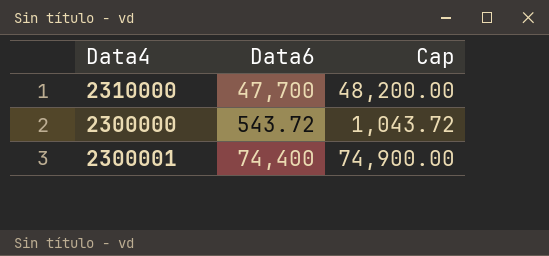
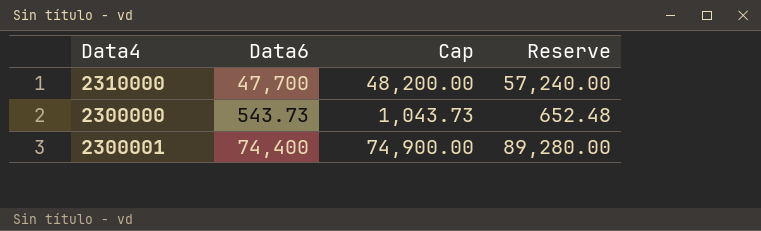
column Reserve | formula: none -> [Data6] * 1.2
2300000 | Data6: 543.72 -> 543.73
2300000 | Cap: 1,043.72 -> 1,043.73

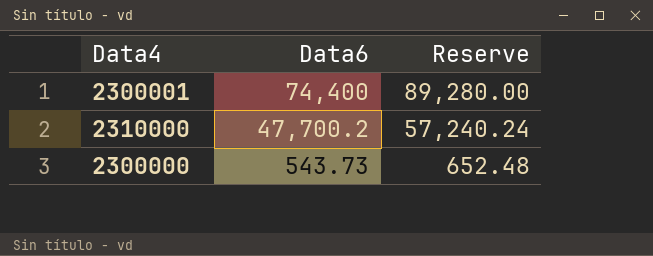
row order: none -> Data6 descending
column Cap | formula: [Data6] + 500 -> none
2310000 | Data6: 47,700 -> 47,700.2
2310000 | Reserve: 57,240.00 -> 57,240.24

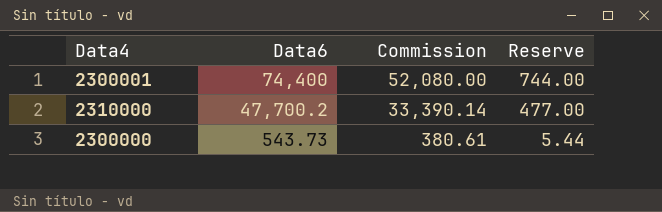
column Commission | formula: none -> [Data6] * 0.7
column Reserve | formula: [Data6] * 1.2 -> [Data6] * 0.01

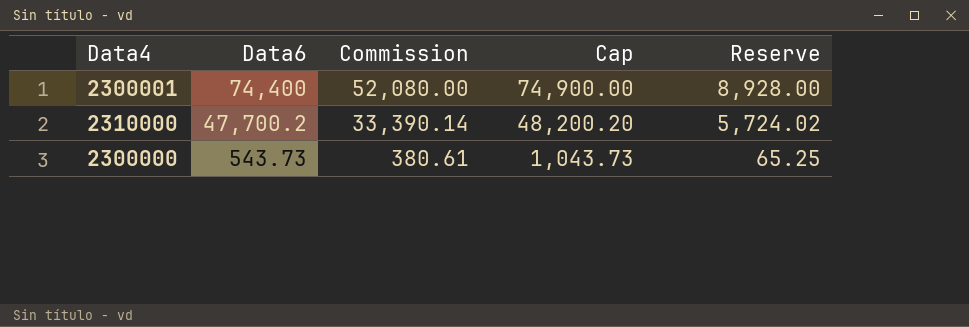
column Cap | formula: none -> [Data6] + 500
column Reserve | formula: [Data6] * 0.01 -> [Data6] * 0.12

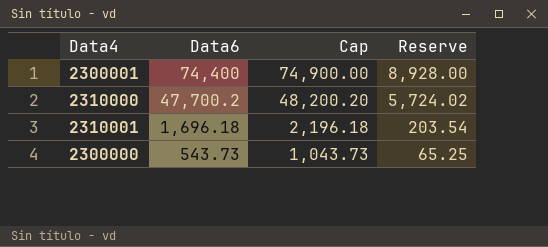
column Commission | formula: [Data6] * 0.7 -> none
row 2310001: none -> 1,696.18 | 2,196.18 | 203.54

